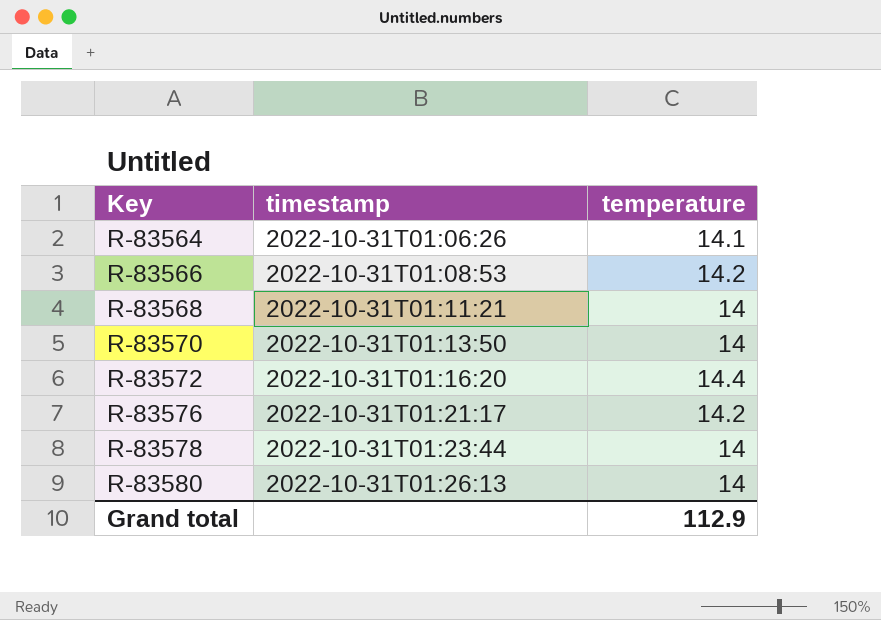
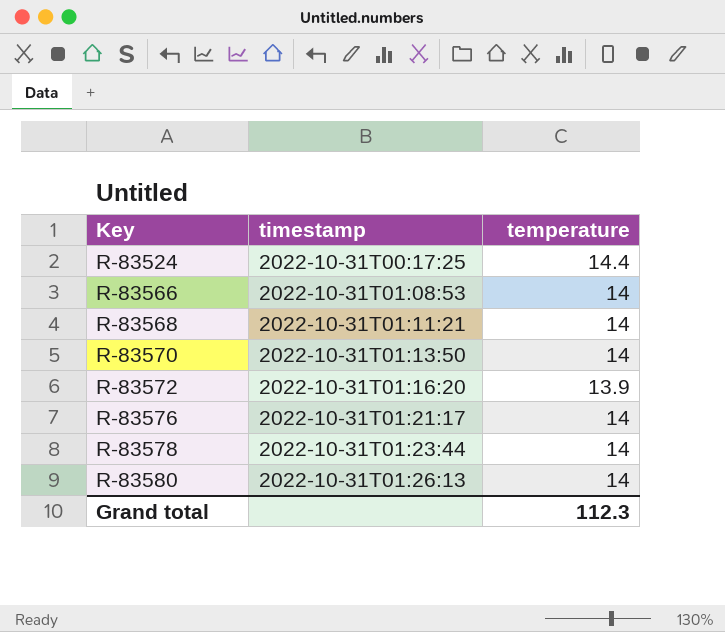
row R-83564: 2022-10-31T01:06:26 | 14.1 -> none
row R-83524: none -> 2022-10-31T00:17:25 | 14.4
R-83566 | temperature: 14.2 -> 14
R-83572 | temperature: 14.4 -> 13.9
R-83576 | temperature: 14.2 -> 14
Grand total | temperature: 112.9 -> 112.3

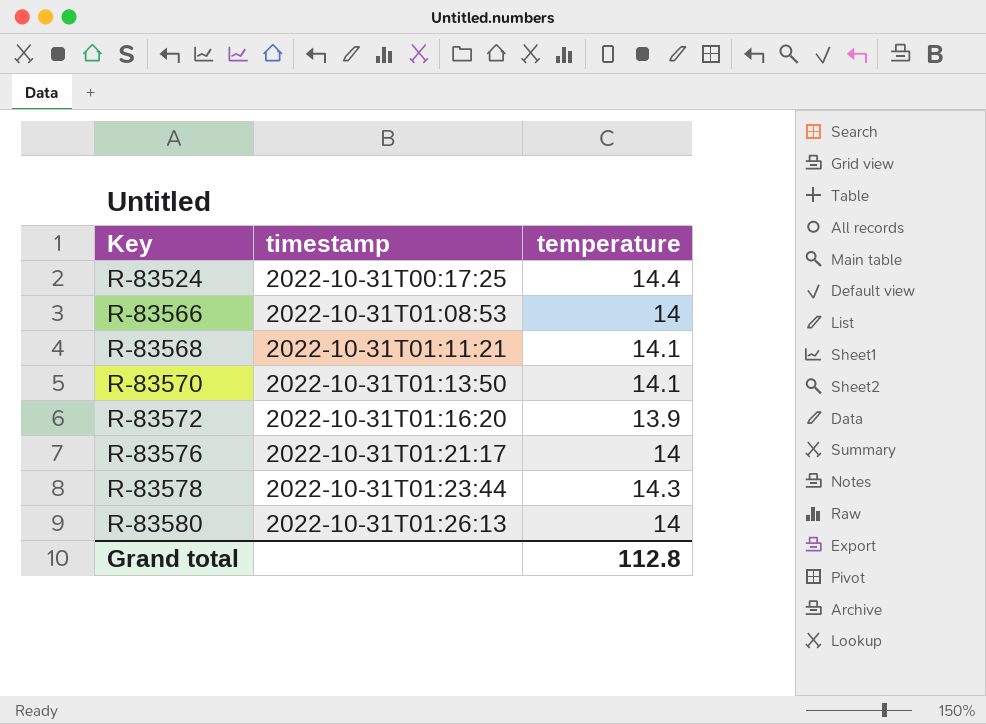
R-83568 | temperature: 14 -> 14.1
R-83570 | temperature: 14 -> 14.1
R-83578 | temperature: 14 -> 14.3
Grand total | temperature: 112.3 -> 112.8

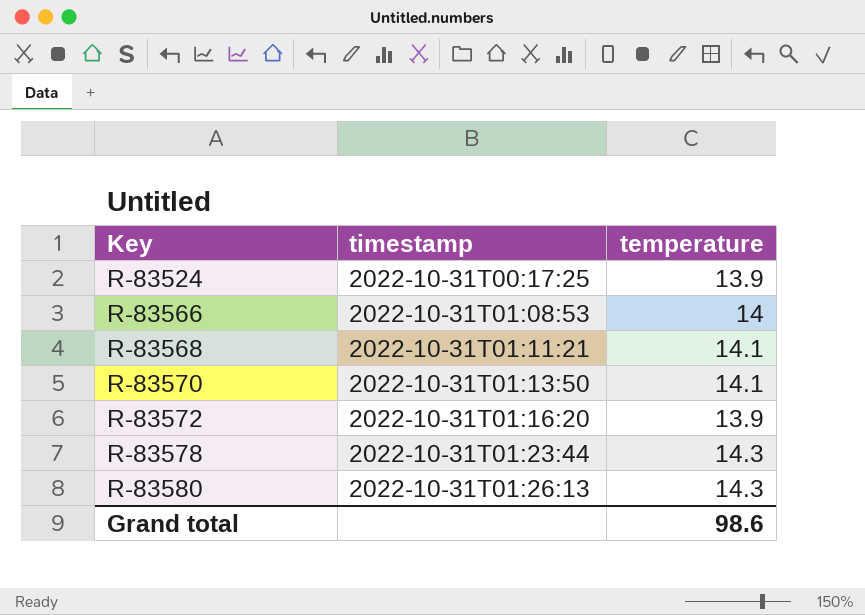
row R-83576: 2022-10-31T01:21:17 | 14 -> none
R-83524 | temperature: 14.4 -> 13.9
R-83580 | temperature: 14 -> 14.3
Grand total | temperature: 112.8 -> 98.6

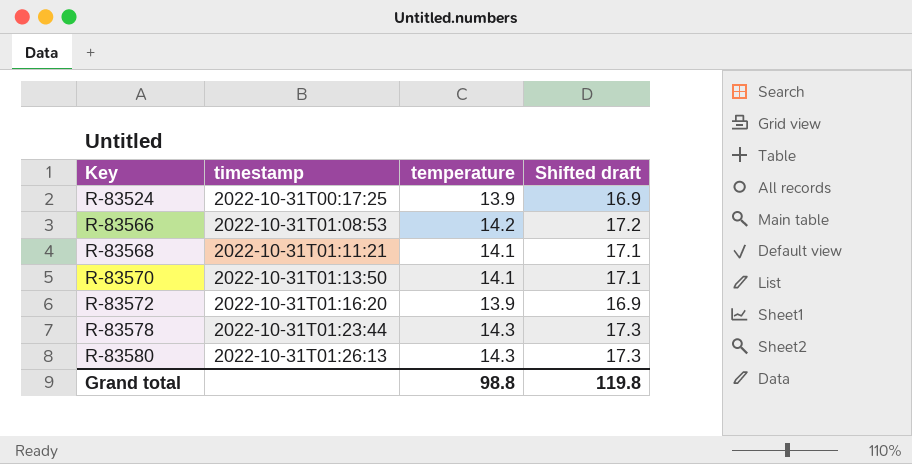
column Shifted draft | formula: none -> [temperature] + 3
R-83566 | temperature: 14 -> 14.2
Grand total | temperature: 98.6 -> 98.8

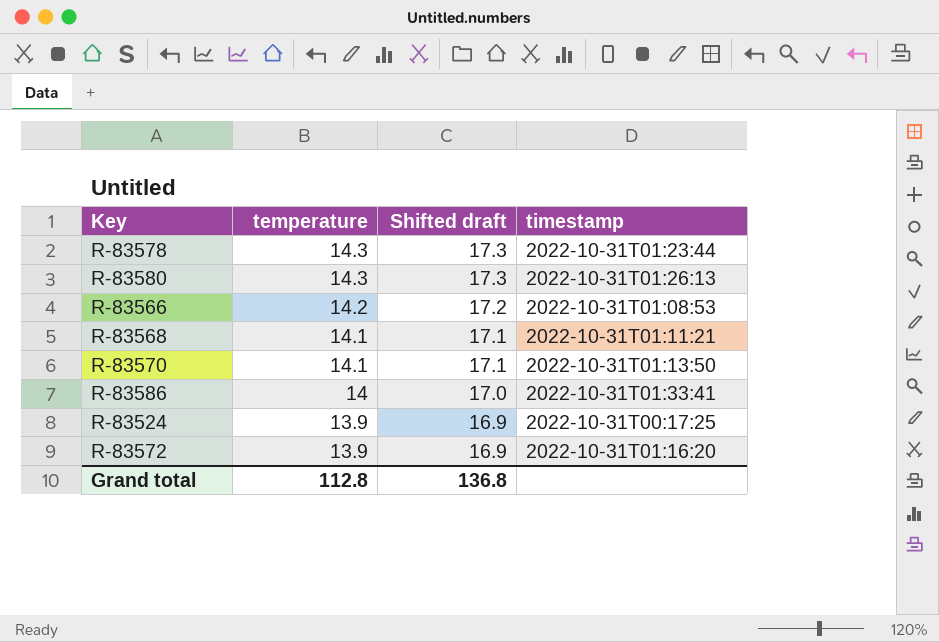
row order: Key ascending -> temperature descending
column timestamp | position: 2 -> 4
row R-83586: none -> 14 | 17.0 | 2022-10-31T01:33:41
Grand total | temperature: 98.8 -> 112.8
Grand total | Shifted draft: 119.8 -> 136.8

